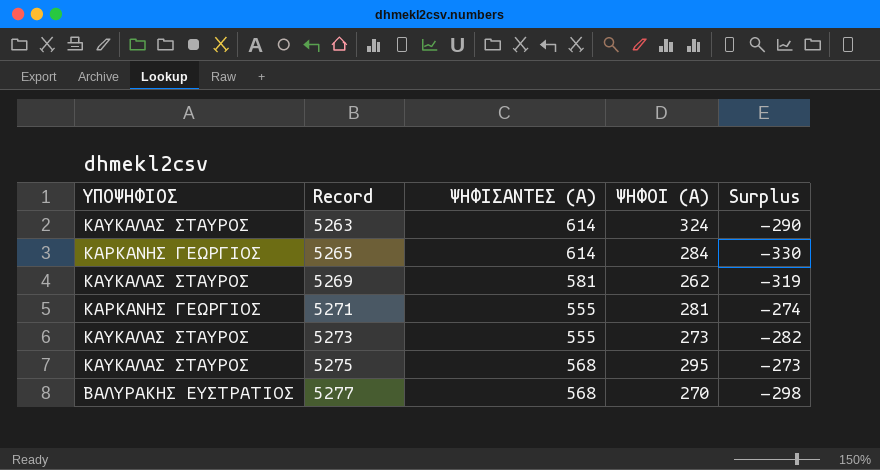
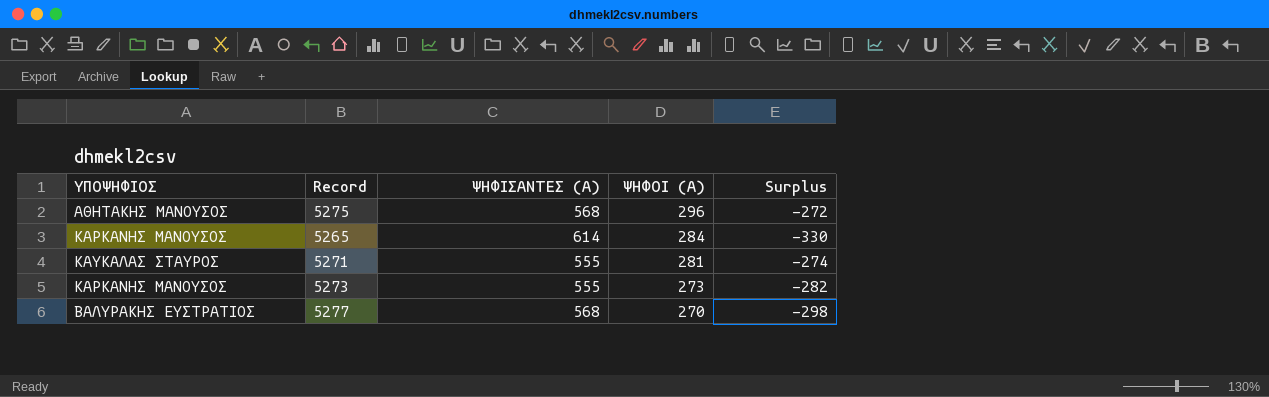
row order: Record ascending -> ΨΗΦΟΙ (Α) descending
row 5263: ΚΑΥΚΑΛΑΣ ΣΤΑΥΡΟΣ | 614 | 324 | -290 -> none
row 5269: ΚΑΥΚΑΛΑΣ ΣΤΑΥΡΟΣ | 581 | 262 | -319 -> none
5275 | ΥΠΟΨΗΦΙΟΣ: ΚΑΥΚΑΛΑΣ ΣΤΑΥΡΟΣ -> ΑΘΗΤΑΚΗΣ ΜΑΝΟΥΣΟΣ
5275 | ΨΗΦΟΙ (Α): 295 -> 296
5275 | Surplus: -273 -> -272
5265 | ΥΠΟΨΗΦΙΟΣ: ΚΑΡΚΑΝΗΣ ΓΕΩΡΓΙΟΣ -> ΚΑΡΚΑΝΗΣ ΜΑΝΟΥΣΟΣ
5271 | ΥΠΟΨΗΦΙΟΣ: ΚΑΡΚΑΝΗΣ ΓΕΩΡΓΙΟΣ -> ΚΑΥΚΑΛΑΣ ΣΤΑΥΡΟΣ
5273 | ΥΠΟΨΗΦΙΟΣ: ΚΑΥΚΑΛΑΣ ΣΤΑΥΡΟΣ -> ΚΑΡΚΑΝΗΣ ΜΑΝΟΥΣΟΣ

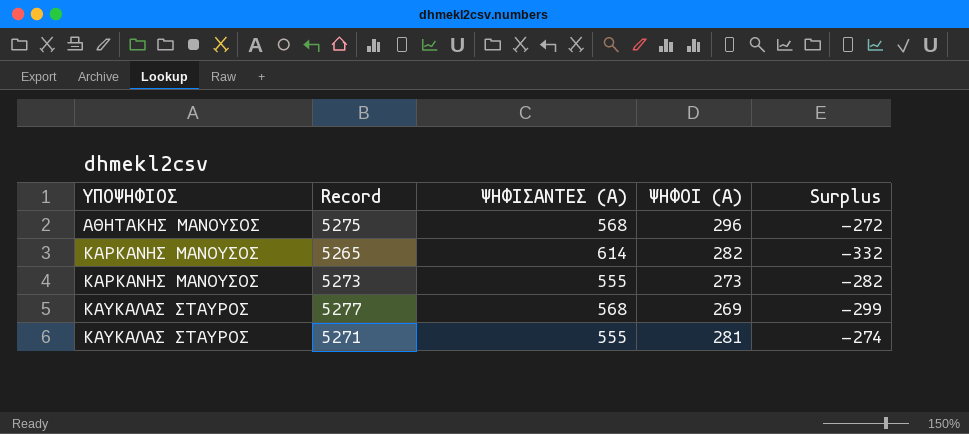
row order: ΨΗΦΟΙ (Α) descending -> ΥΠΟΨΗΦΙΟΣ ascending
5265 | ΨΗΦΟΙ (Α): 284 -> 282
5265 | Surplus: -330 -> -332
5277 | ΥΠΟΨΗΦΙΟΣ: ΒΑΛΥΡΑΚΗΣ ΕΥΣΤΡΑΤΙΟΣ -> ΚΑΥΚΑΛΑΣ ΣΤΑΥΡΟΣ
5277 | ΨΗΦΟΙ (Α): 270 -> 269
5277 | Surplus: -298 -> -299

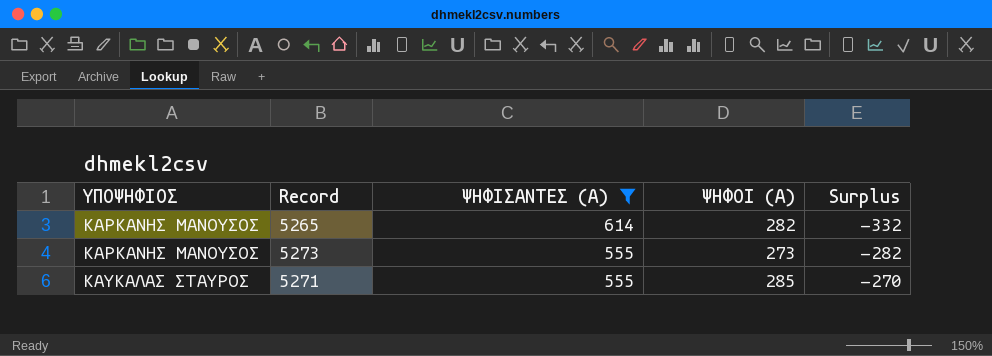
filter: none -> ΨΗΦΙΣΑΝΤΕΣ (Α) != 568
5271 | ΨΗΦΟΙ (Α): 281 -> 285
5271 | Surplus: -274 -> -270

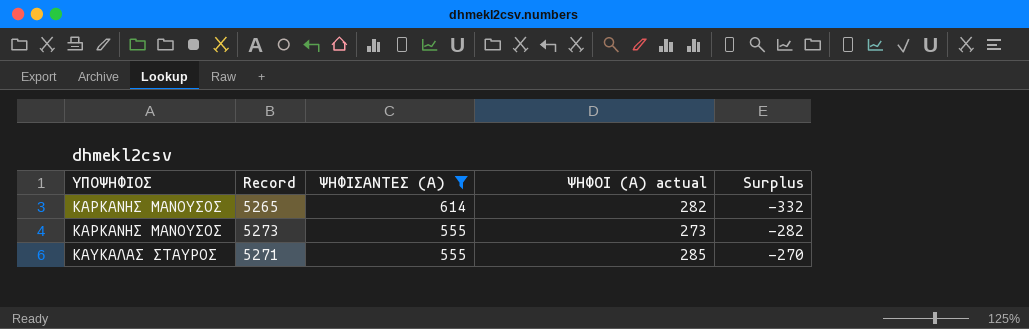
column name: ΨΗΦΟΙ (Α) -> ΨΗΦΟΙ (Α) actual

